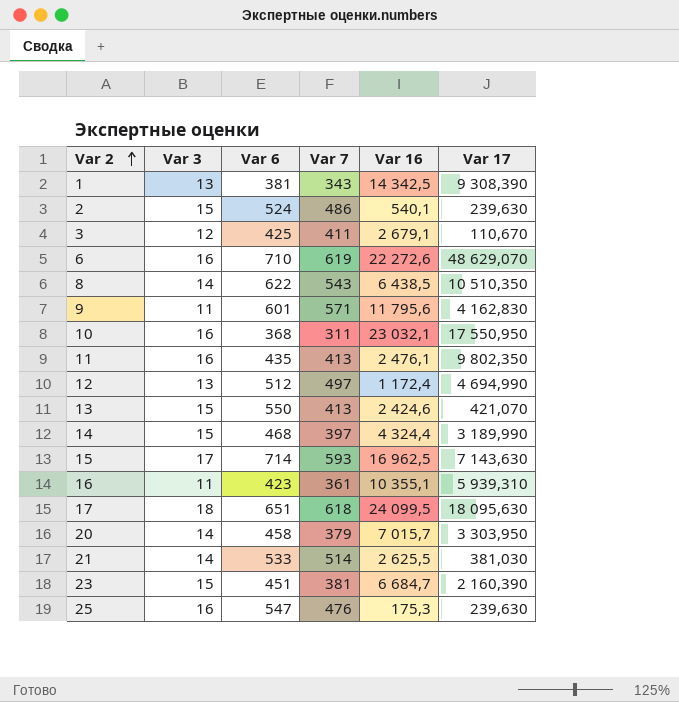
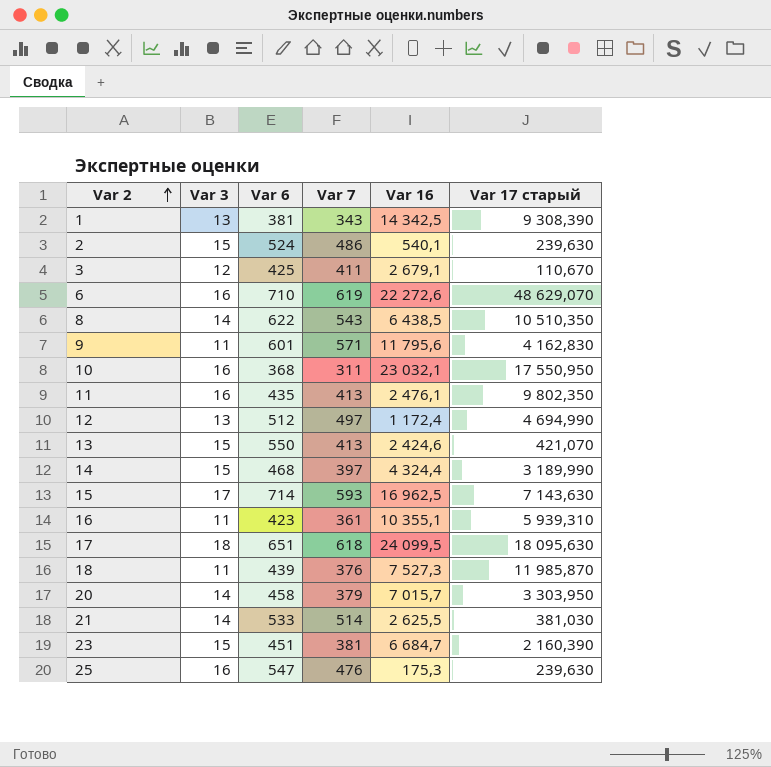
column name: Var 17 -> Var 17 старый
row 18: none -> 11 | 439 | 376 | 7 527,3 | 11 985,870

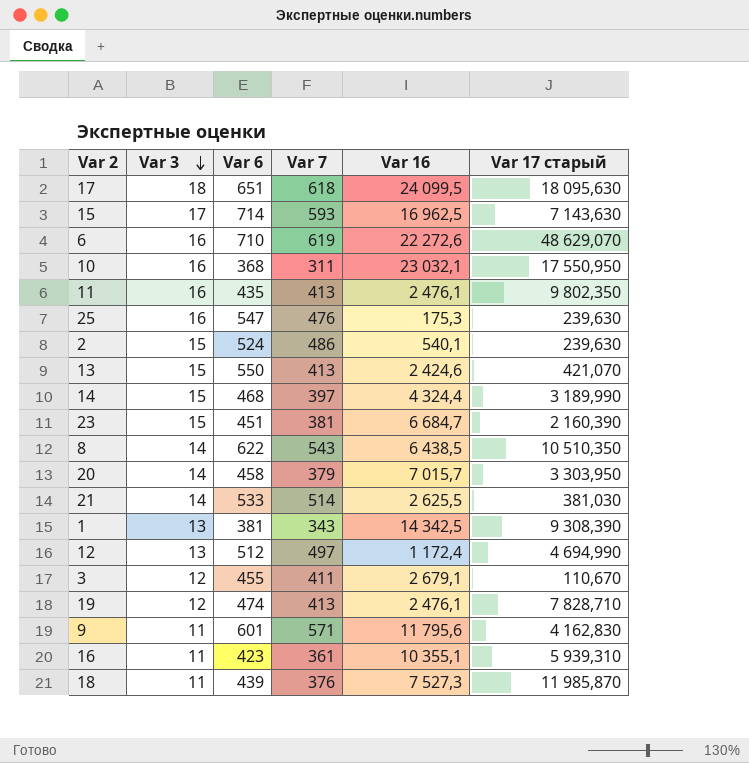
row order: Var 2 ascending -> Var 3 descending
3 | Var 6: 425 -> 455
row 19: none -> 12 | 474 | 413 | 2 476,1 | 7 828,710

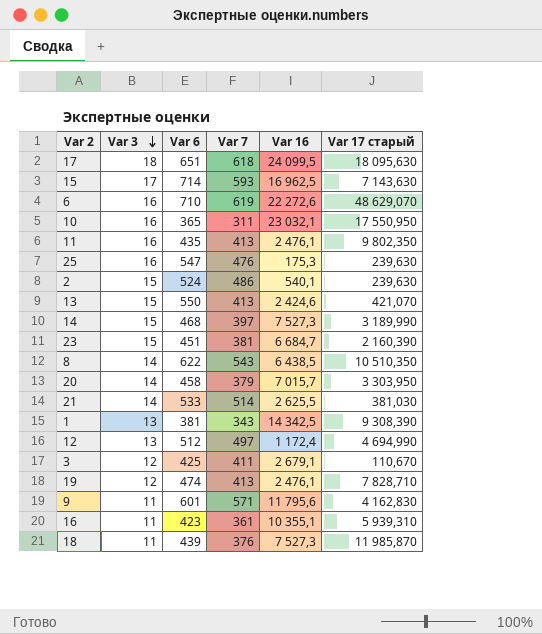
10 | Var 6: 368 -> 365
14 | Var 16: 4 324,4 -> 7 527,3
3 | Var 6: 455 -> 425

